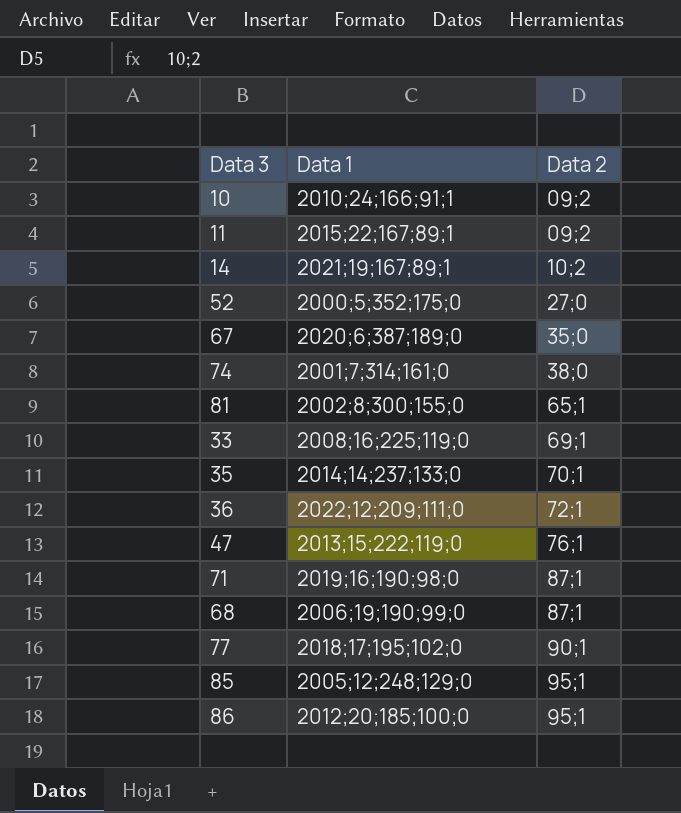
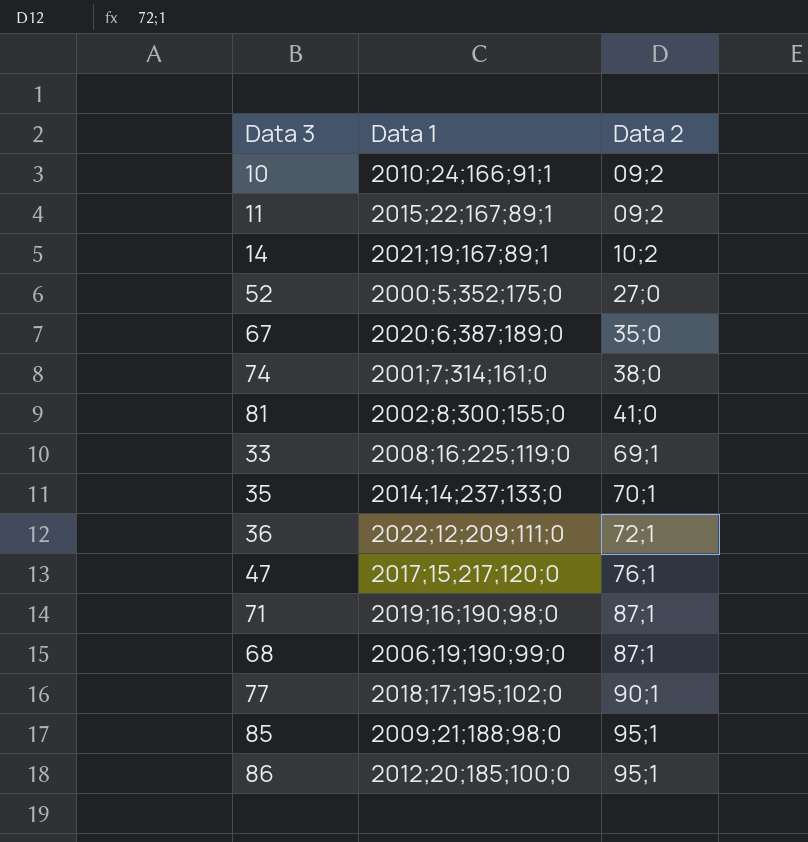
81 | Data 2: 65;1 -> 41;0
47 | Data 1: 2013;15;222;119;0 -> 2017;15;217;120;0
85 | Data 1: 2005;12;248;129;0 -> 2009;21;188;98;0

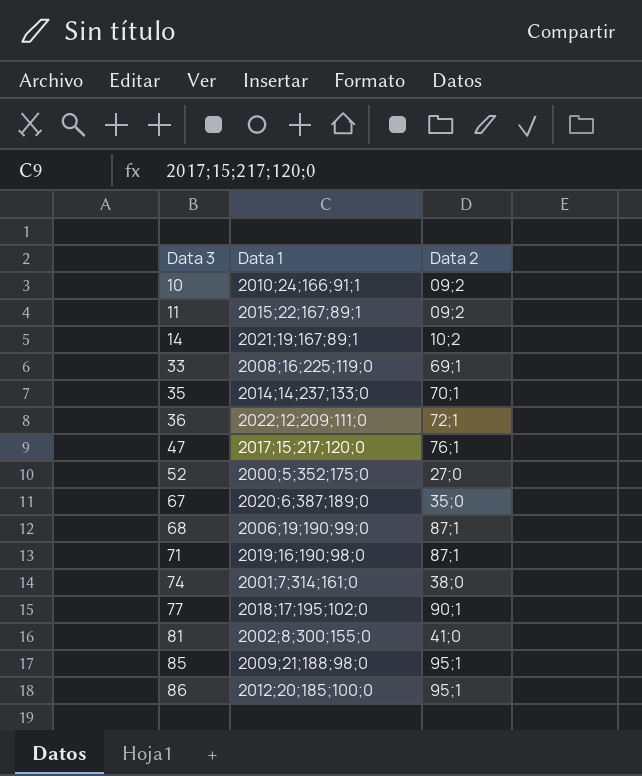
row order: Data 2 ascending -> Data 3 ascending

